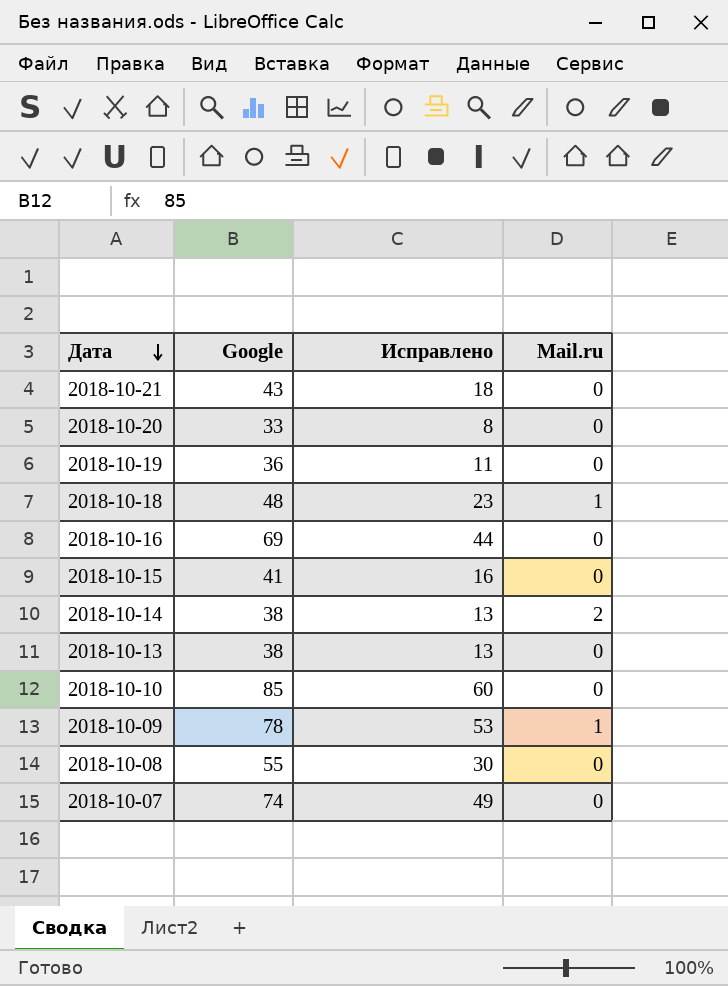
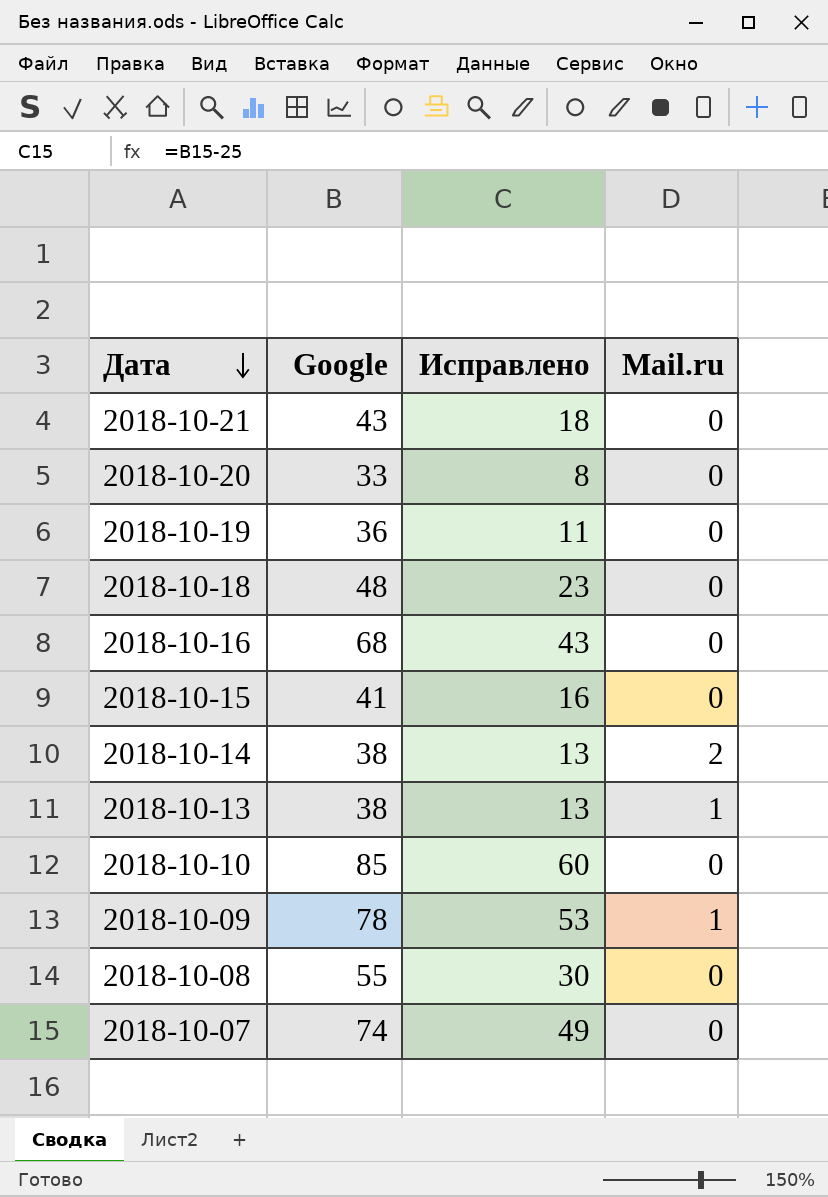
2018-10-18 | Mail.ru: 1 -> 0
2018-10-16 | Google: 69 -> 68
2018-10-16 | Исправлено: 44 -> 43
2018-10-13 | Mail.ru: 0 -> 1

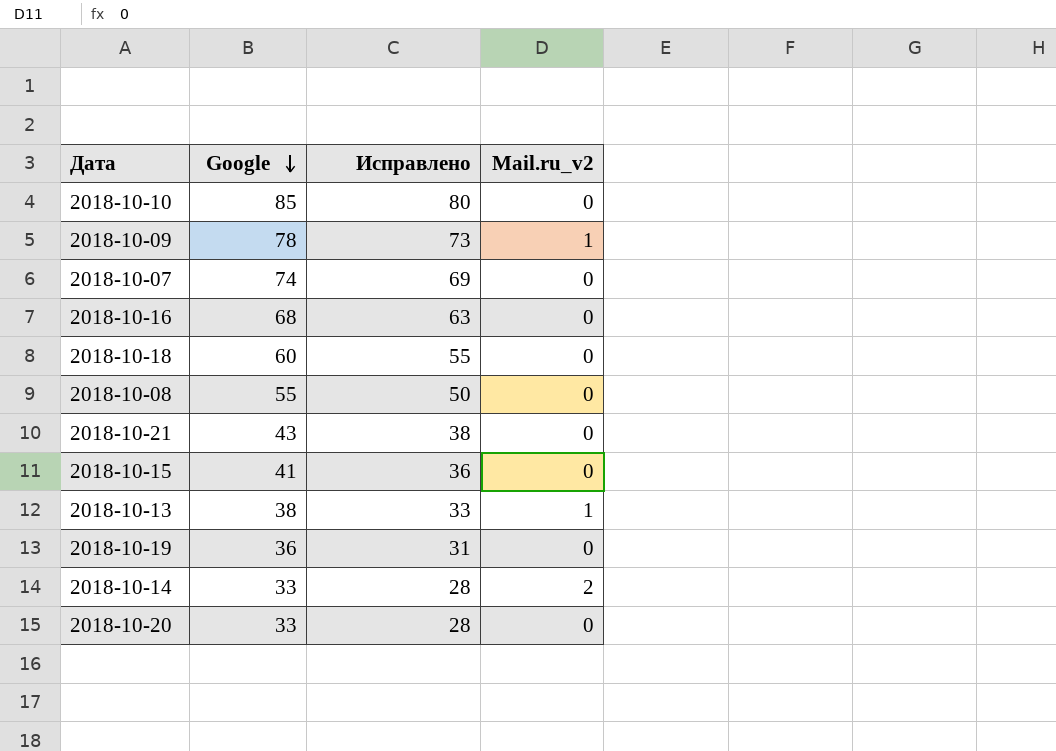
row order: Дата descending -> Google descending
column Исправлено | formula: [Google] - 25 -> [Google] - 5
column name: Mail.ru -> Mail.ru_v2
2018-10-18 | Google: 48 -> 60
2018-10-14 | Google: 38 -> 33

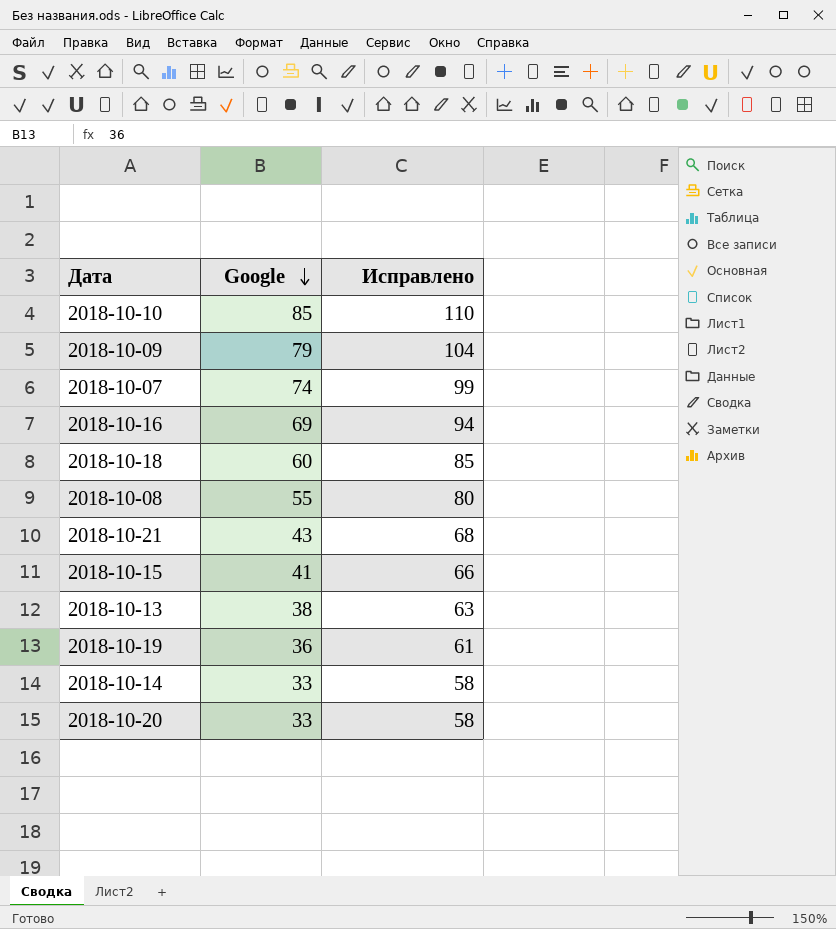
column Mail.ru_v2 | position: 4 -> none
column Исправлено | formula: [Google] - 5 -> [Google] + 25
2018-10-09 | Google: 78 -> 79
2018-10-16 | Google: 68 -> 69

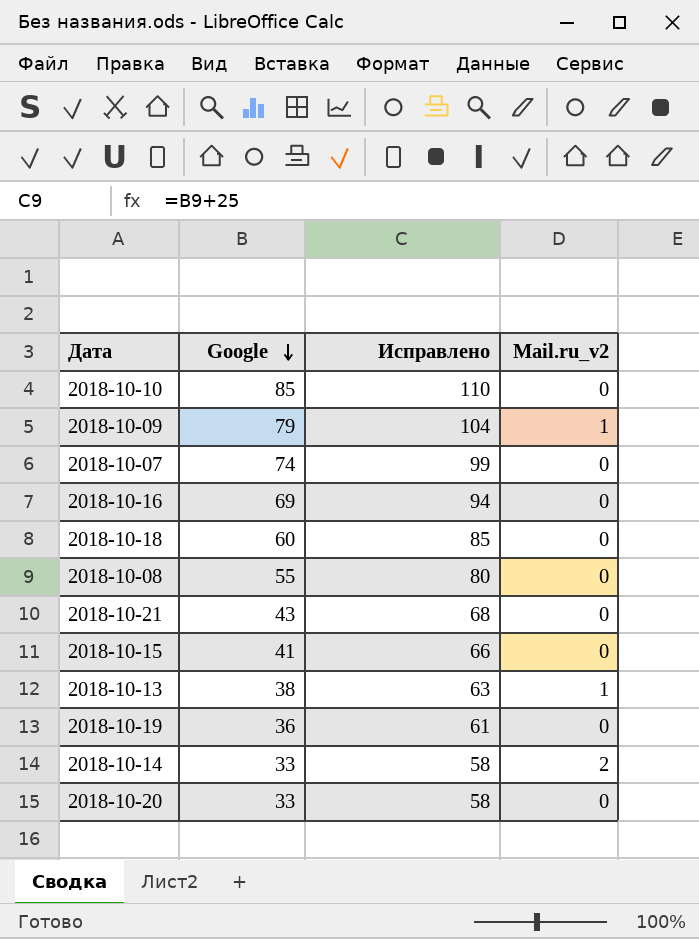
column Mail.ru_v2 | position: none -> 4

